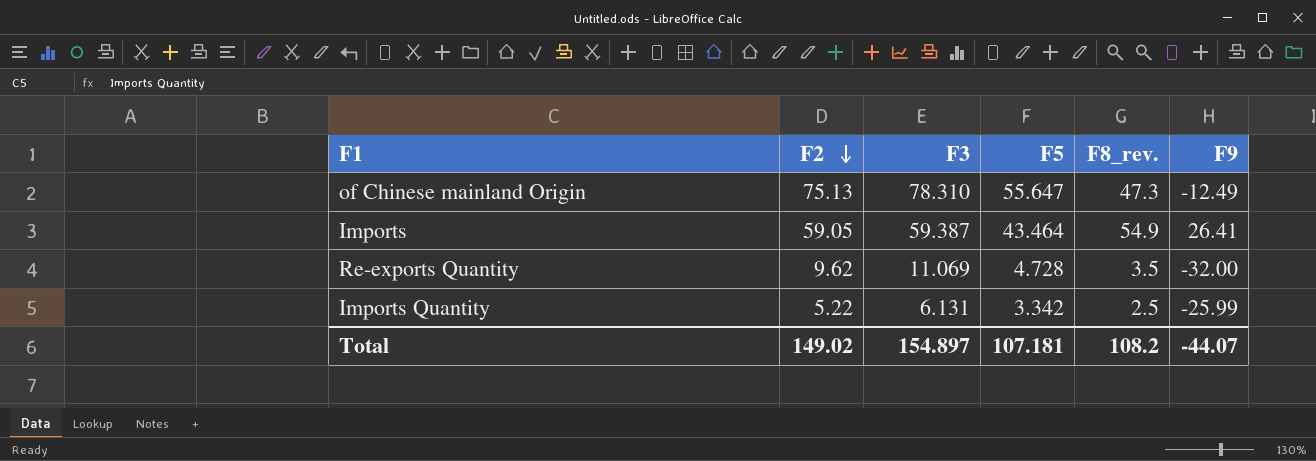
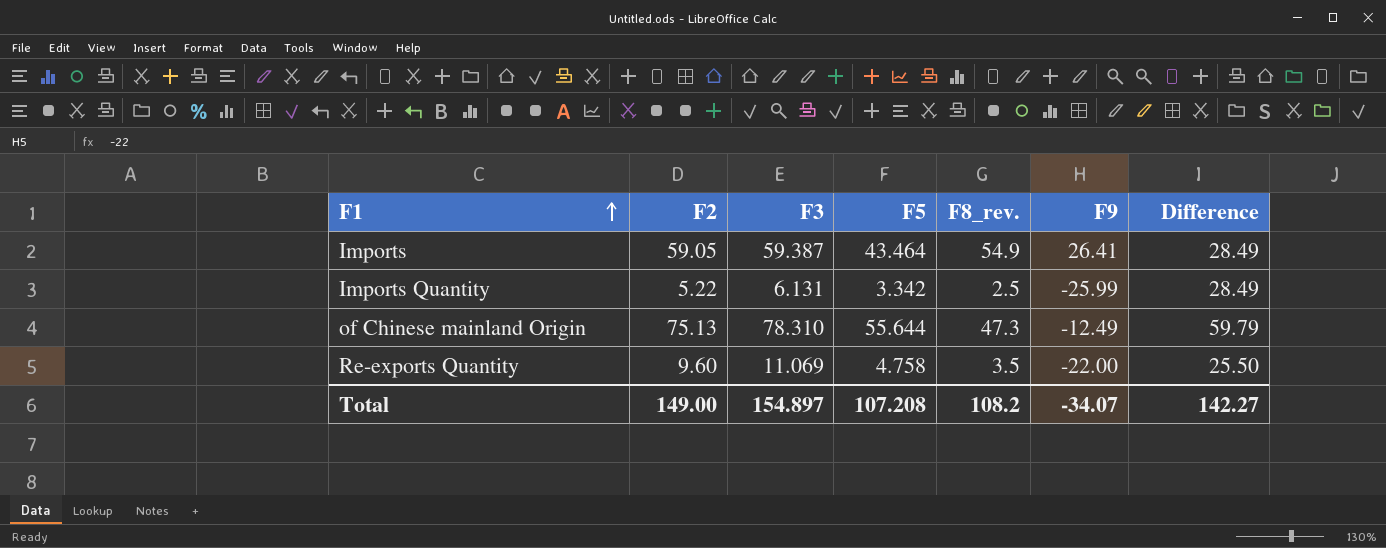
row order: F2 descending -> F1 ascending
column Difference | formula: none -> [F8_rev.] - [F9]
of Chinese mainland Origin | F5: 55.647 -> 55.644
Re-exports Quantity | F2: 9.62 -> 9.60
Re-exports Quantity | F5: 4.728 -> 4.758
Re-exports Quantity | F9: -32.00 -> -22.00
Total | F2: 149.02 -> 149.00
Total | F5: 107.181 -> 107.208
Total | F9: -44.07 -> -34.07

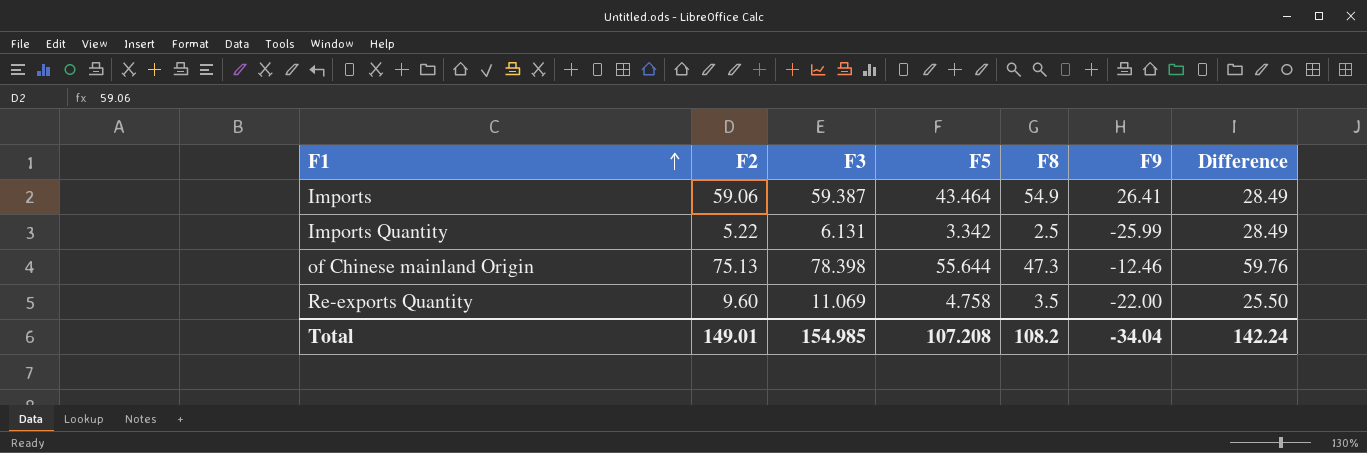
column name: F8_rev. -> F8
Imports | F2: 59.05 -> 59.06
of Chinese mainland Origin | F3: 78.310 -> 78.398
of Chinese mainland Origin | F9: -12.49 -> -12.46
of Chinese mainland Origin | Difference: 59.79 -> 59.76
Total | F2: 149.00 -> 149.01
Total | F3: 154.897 -> 154.985
Total | F9: -34.07 -> -34.04
Total | Difference: 142.27 -> 142.24

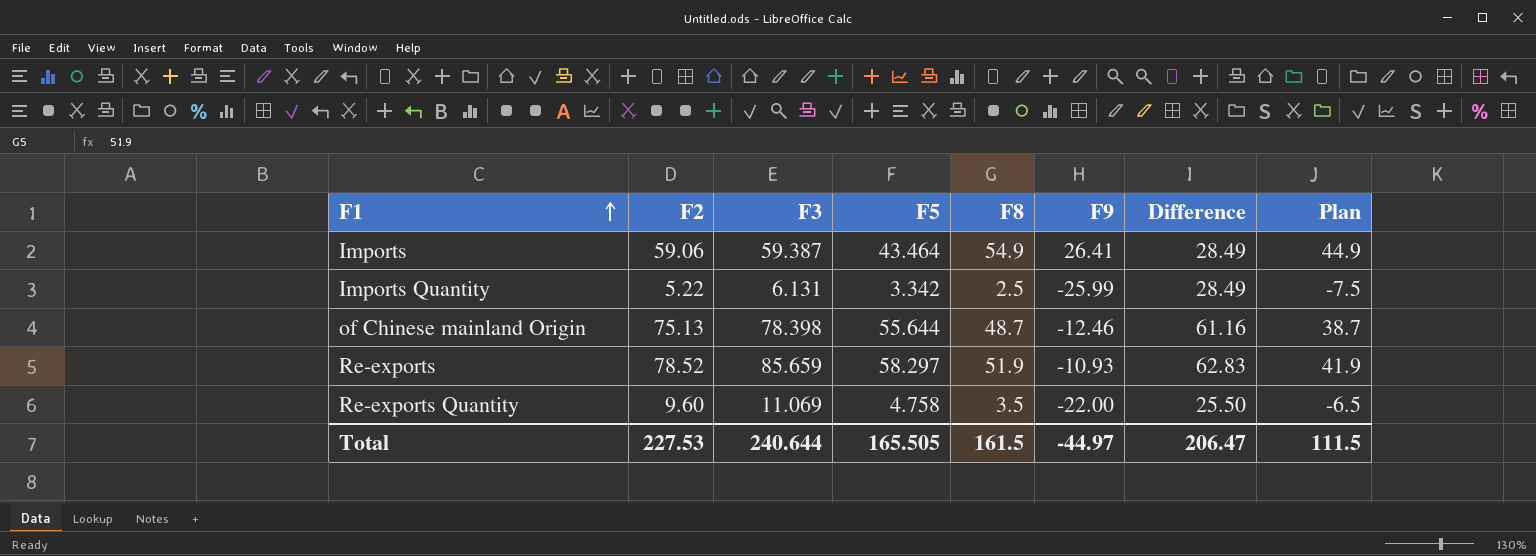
column Plan | formula: none -> [F8] - 10
of Chinese mainland Origin | F8: 47.3 -> 48.7
of Chinese mainland Origin | Difference: 59.76 -> 61.16
row Re-exports: none -> 78.52 | 85.659 | 58.297 | 51.9 | -10.93 | 62.83 | 41.9
Total | F2: 149.01 -> 227.53
Total | F3: 154.985 -> 240.644
Total | F5: 107.208 -> 165.505
Total | F8: 108.2 -> 161.5
Total | F9: -34.04 -> -44.97
Total | Difference: 142.24 -> 206.47

